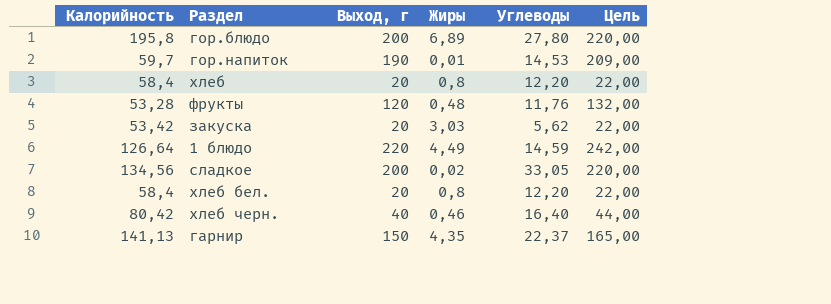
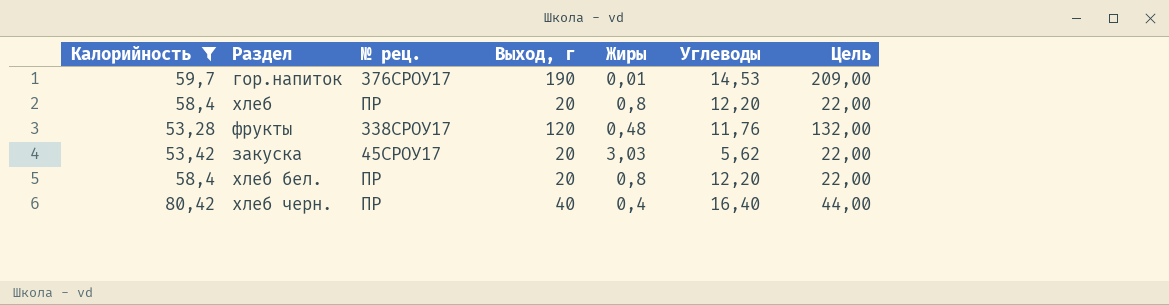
filter: none -> Калорийность <= 80,42
column № рец. | position: none -> 3
хлеб черн. | Жиры: 0,46 -> 0,4

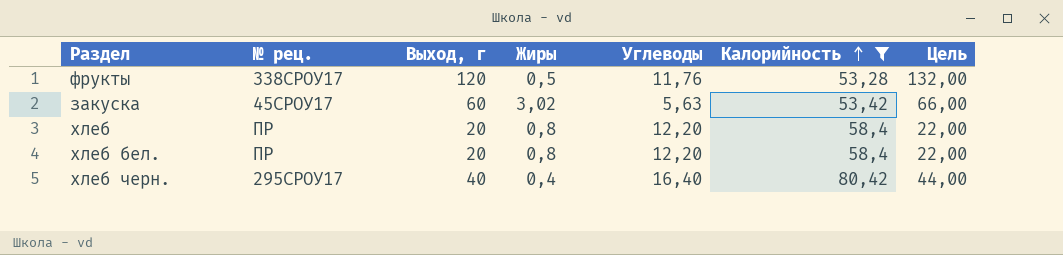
row order: none -> Калорийность ascending
column Калорийность | position: 1 -> 6
row гор.напиток: 59,7 | 376СРОУ17 | 190 | 0,01 | 14,53 | 209,00 -> none
фрукты | Жиры: 0,48 -> 0,5
закуска | Выход, г: 20 -> 60
закуска | Жиры: 3,03 -> 3,02
закуска | Углеводы: 5,62 -> 5,63
закуска | Цель: 22,00 -> 66,00
хлеб черн. | № рец.: ПР -> 295СРОУ17

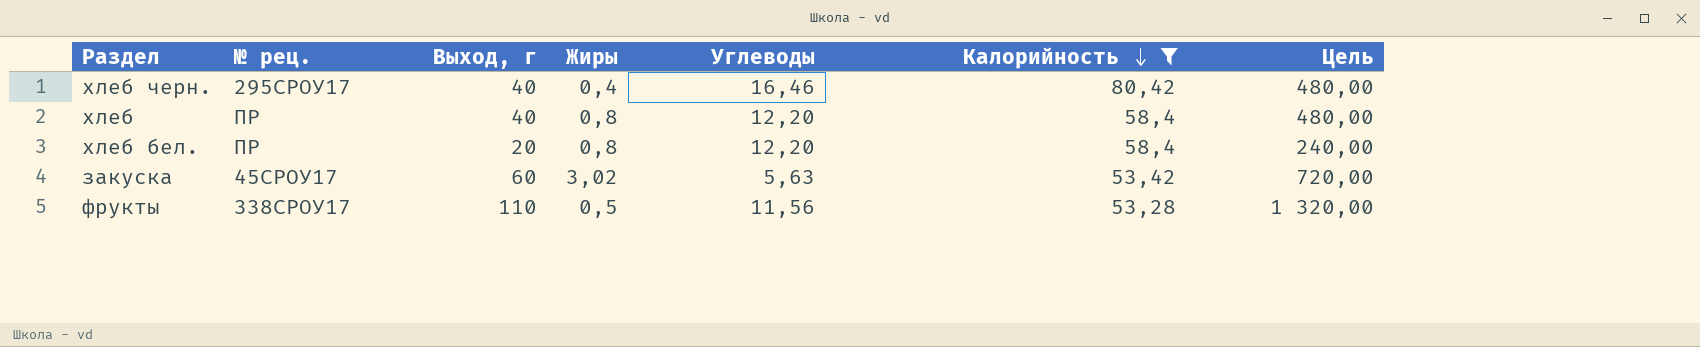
row order: Калорийность ascending -> Калорийность descending
column Цель | formula: [Выход, г] * 1,1 -> [Выход, г] * 12
хлеб черн. | Углеводы: 16,40 -> 16,46
хлеб | Выход, г: 20 -> 40
фрукты | Выход, г: 120 -> 110
фрукты | Углеводы: 11,76 -> 11,56

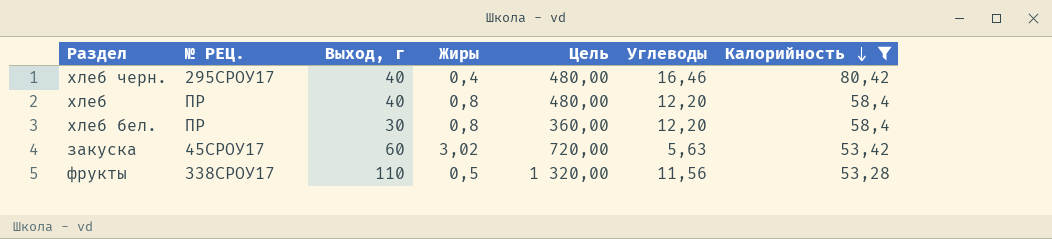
column name: № рец. -> № РЕЦ.
column Цель | position: 7 -> 5
хлеб бел. | Выход, г: 20 -> 30
хлеб бел. | Цель: 240,00 -> 360,00

